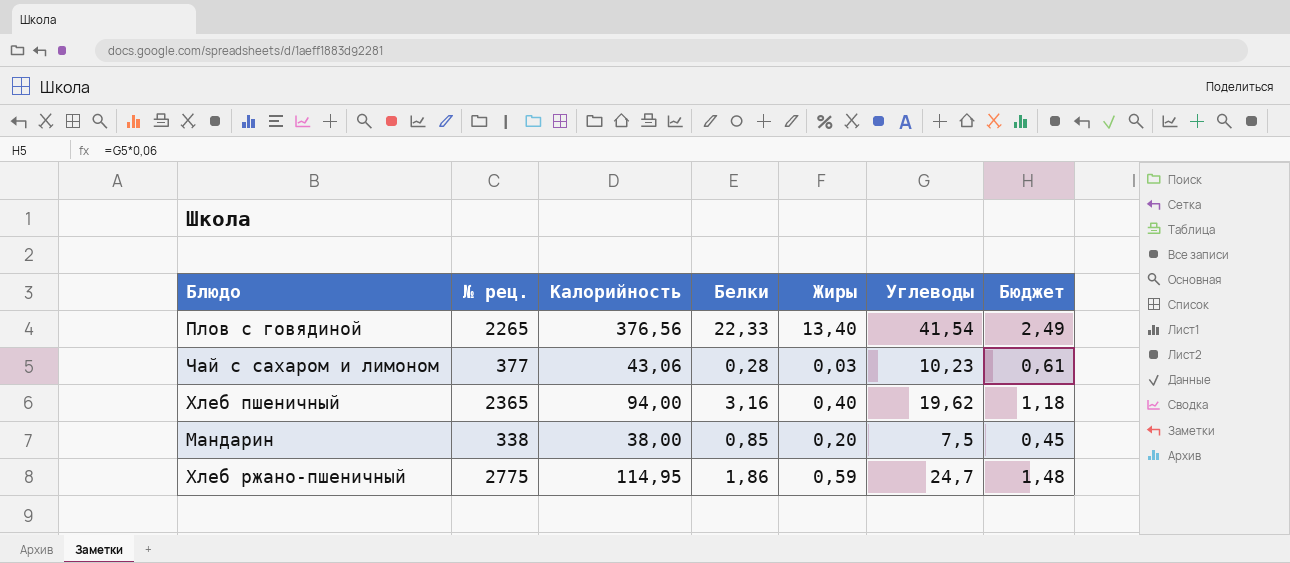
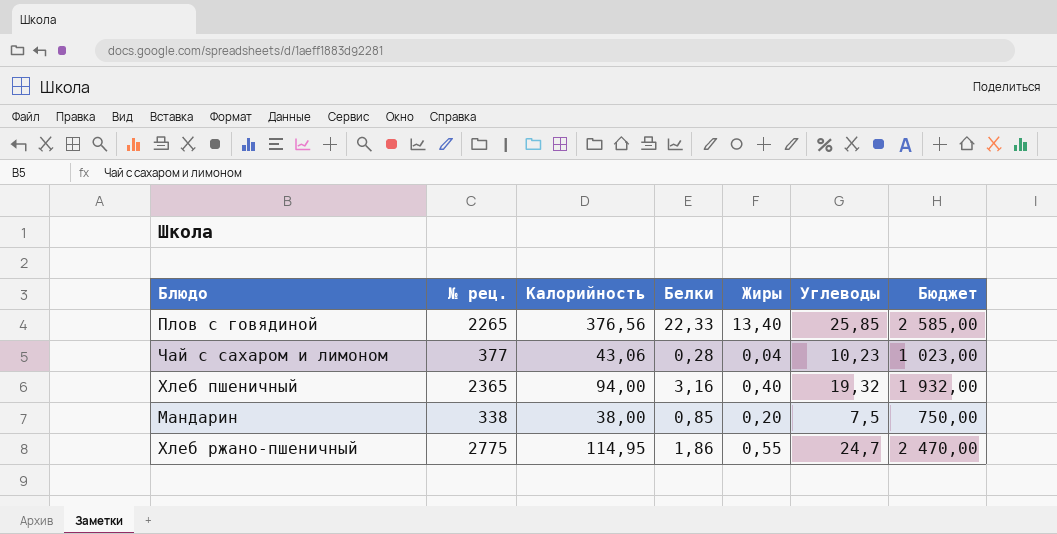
column Бюджет | formula: [Углеводы] * 0,06 -> [Углеводы] * 100
Плов с говядиной | Углеводы: 41,54 -> 25,85
Чай с сахаром и лимоном | Жиры: 0,03 -> 0,04
Хлеб пшеничный | Углеводы: 19,62 -> 19,32
Хлеб ржано-пшеничный | Жиры: 0,59 -> 0,55

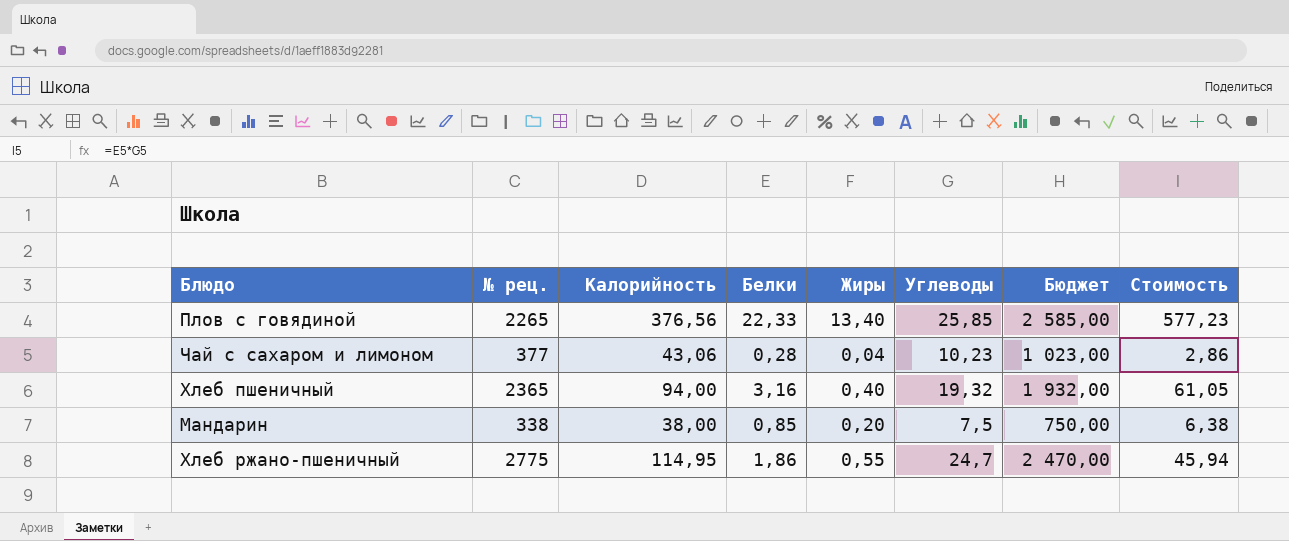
column Стоимость | formula: none -> [Белки] * [Углеводы]

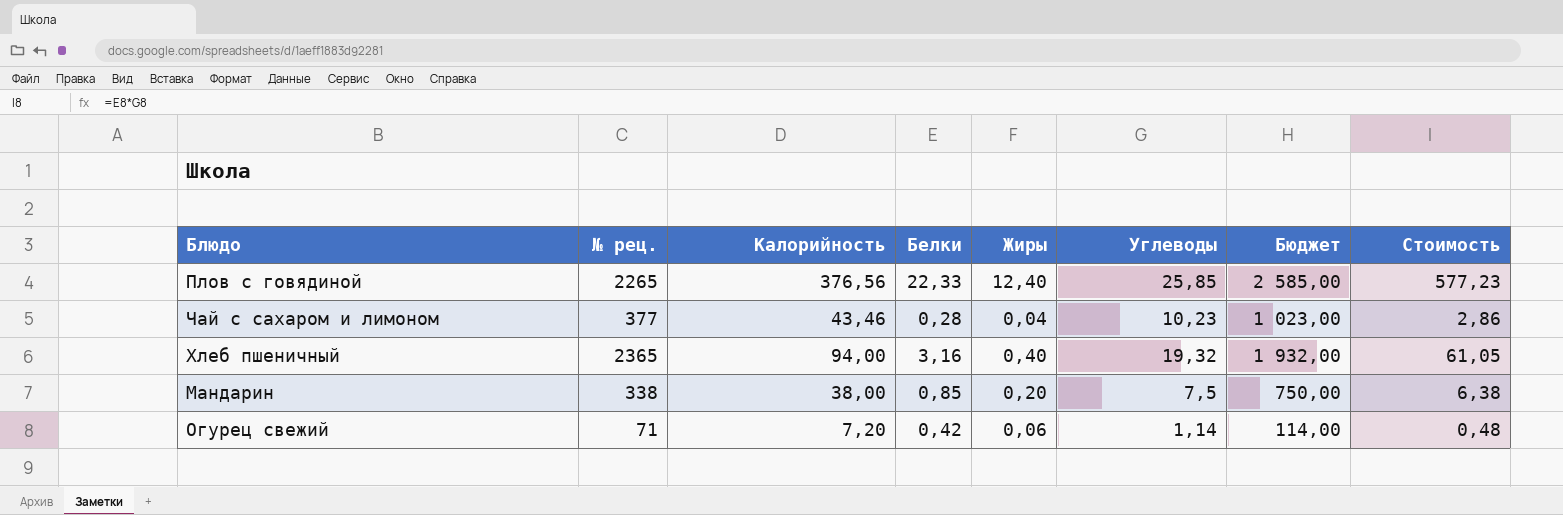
row Хлеб ржано-пшеничный: 2775 | 114,95 | 1,86 | 0,55 | 24,7 | 2 470,00 | 45,94 -> none
Плов с говядиной | Жиры: 13,40 -> 12,40
Чай с сахаром и лимоном | Калорийность: 43,06 -> 43,46
row Огурец свежий: none -> 71 | 7,20 | 0,42 | 0,06 | 1,14 | 114,00 | 0,48

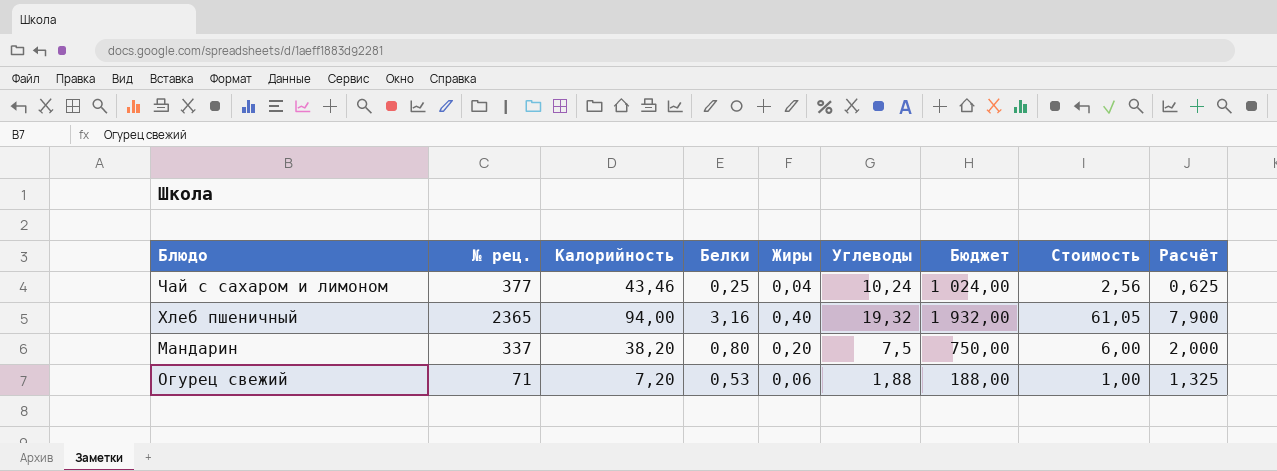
column Расчёт | formula: none -> [Белки] * 2,5
row Плов с говядиной: 2265 | 376,56 | 22,33 | 12,40 | 25,85 | 2 585,00 | 577,23 -> none
Чай с сахаром и лимоном | Белки: 0,28 -> 0,25
Чай с сахаром и лимоном | Углеводы: 10,23 -> 10,24
Чай с сахаром и лимоном | Бюджет: 1 023,00 -> 1 024,00
Чай с сахаром и лимоном | Стоимость: 2,86 -> 2,56
Мандарин | № рец.: 338 -> 337
Мандарин | Калорийность: 38,00 -> 38,20
Мандарин | Белки: 0,85 -> 0,80
Мандарин | Стоимость: 6,38 -> 6,00
Огурец свежий | Белки: 0,42 -> 0,53
Огурец свежий | Углеводы: 1,14 -> 1,88
Огурец свежий | Бюджет: 114,00 -> 188,00
Огурец свежий | Стоимость: 0,48 -> 1,00

